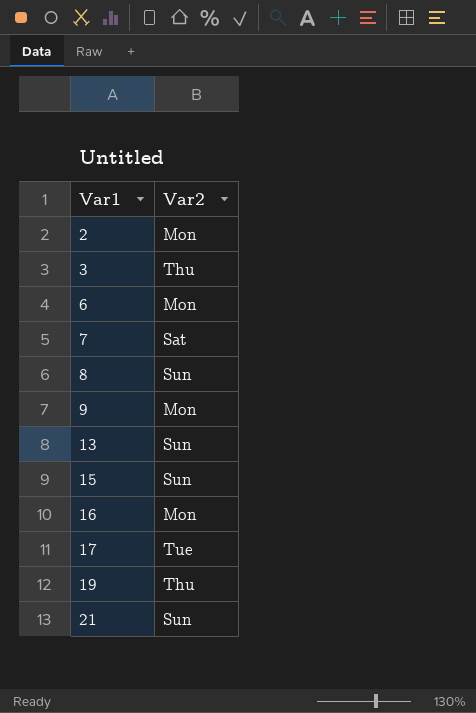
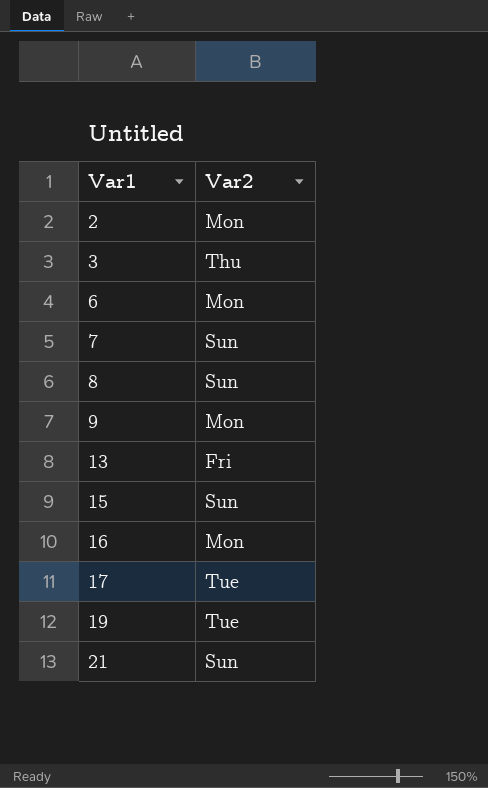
7 | Var2: Sat -> Sun
13 | Var2: Sun -> Fri
19 | Var2: Thu -> Tue

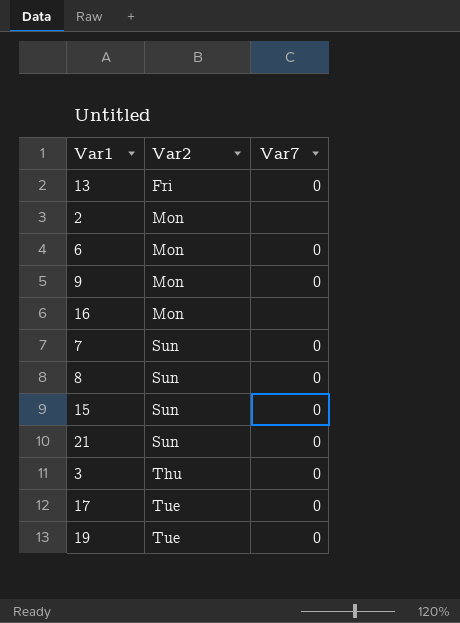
row order: Var1 ascending -> Var2 ascending
column Var7 | position: none -> 3

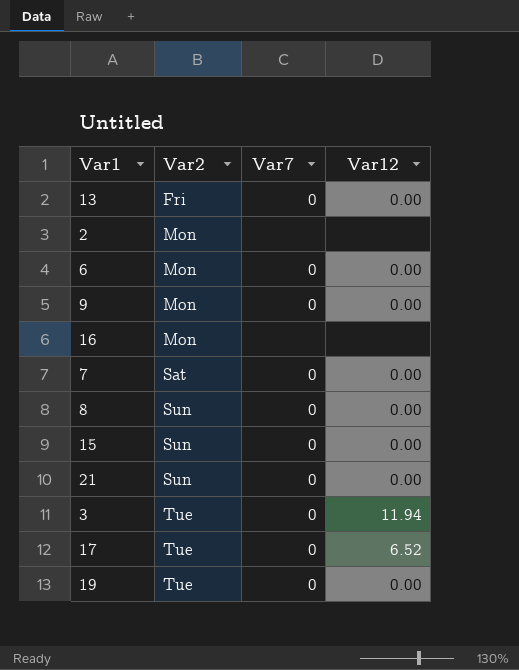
column Var12 | position: none -> 4
7 | Var2: Sun -> Sat
3 | Var2: Thu -> Tue

